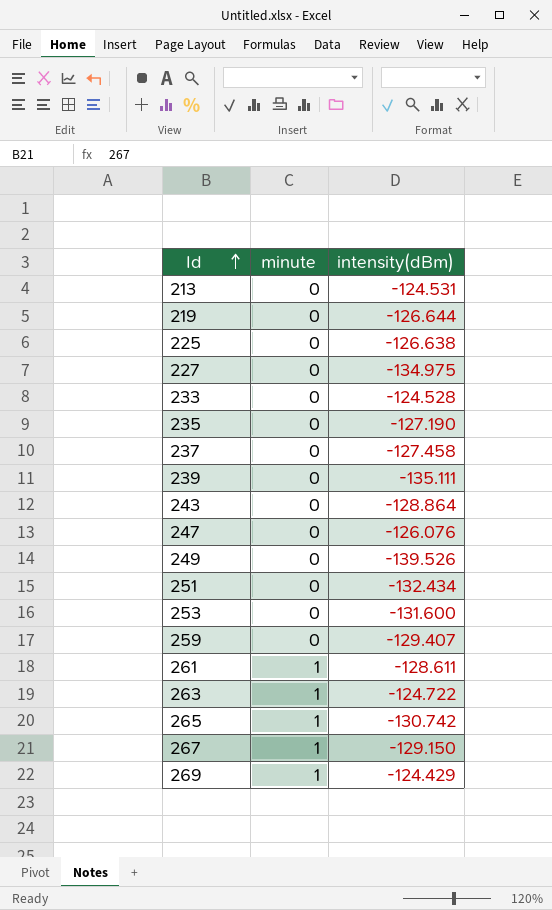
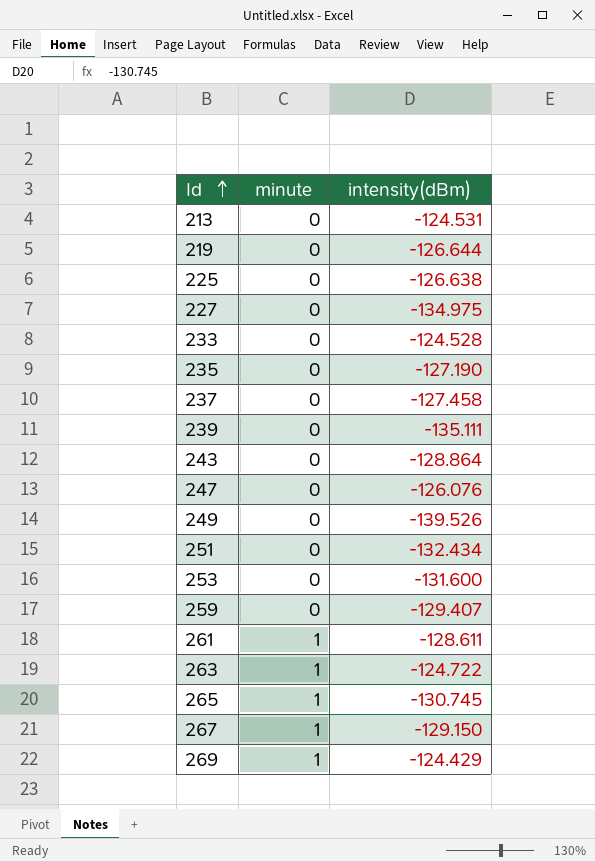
265 | intensity(dBm): -130.742 -> -130.745

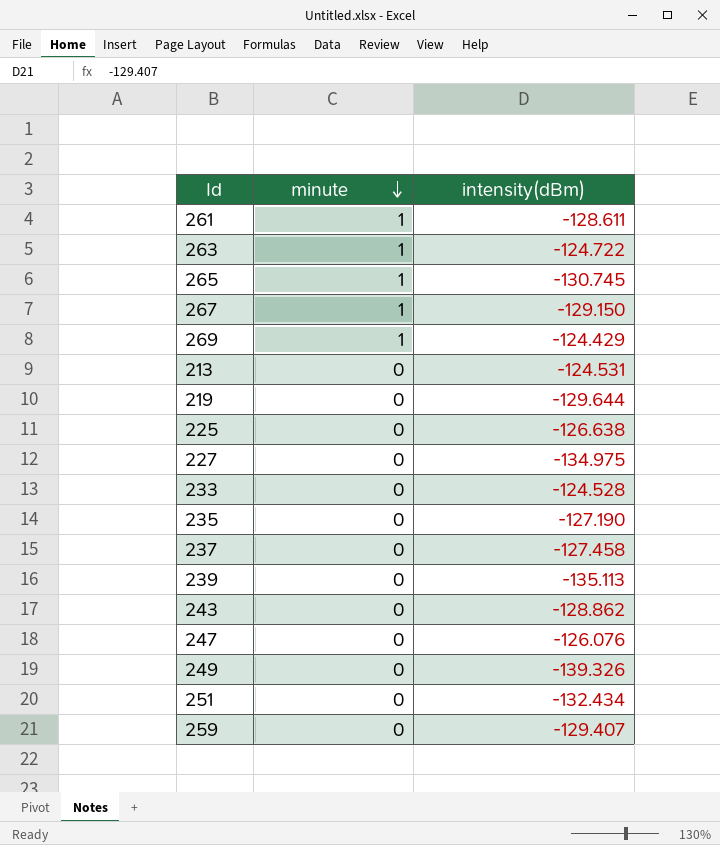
row order: Id ascending -> minute descending
row 253: 0 | -131.600 -> none
219 | intensity(dBm): -126.644 -> -129.644
239 | intensity(dBm): -135.111 -> -135.113
243 | intensity(dBm): -128.864 -> -128.862
249 | intensity(dBm): -139.526 -> -139.326

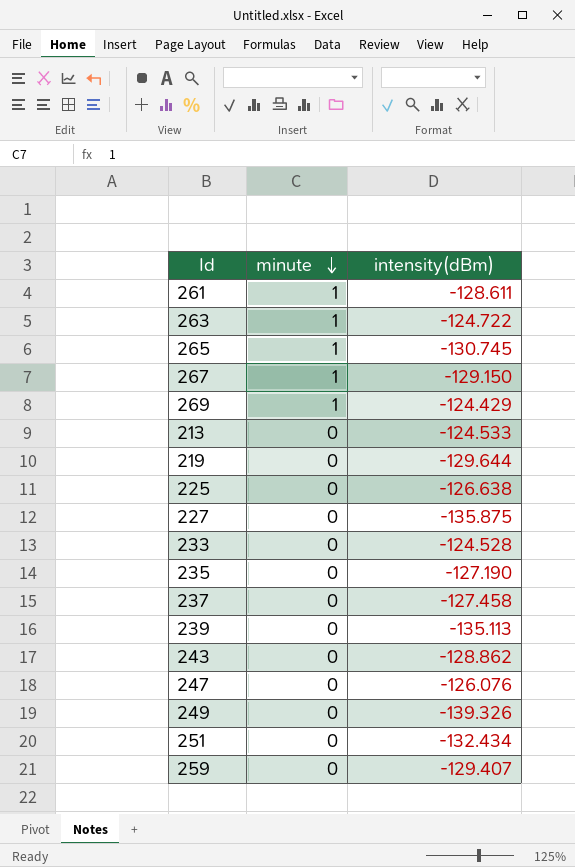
213 | intensity(dBm): -124.531 -> -124.533
227 | intensity(dBm): -134.975 -> -135.875

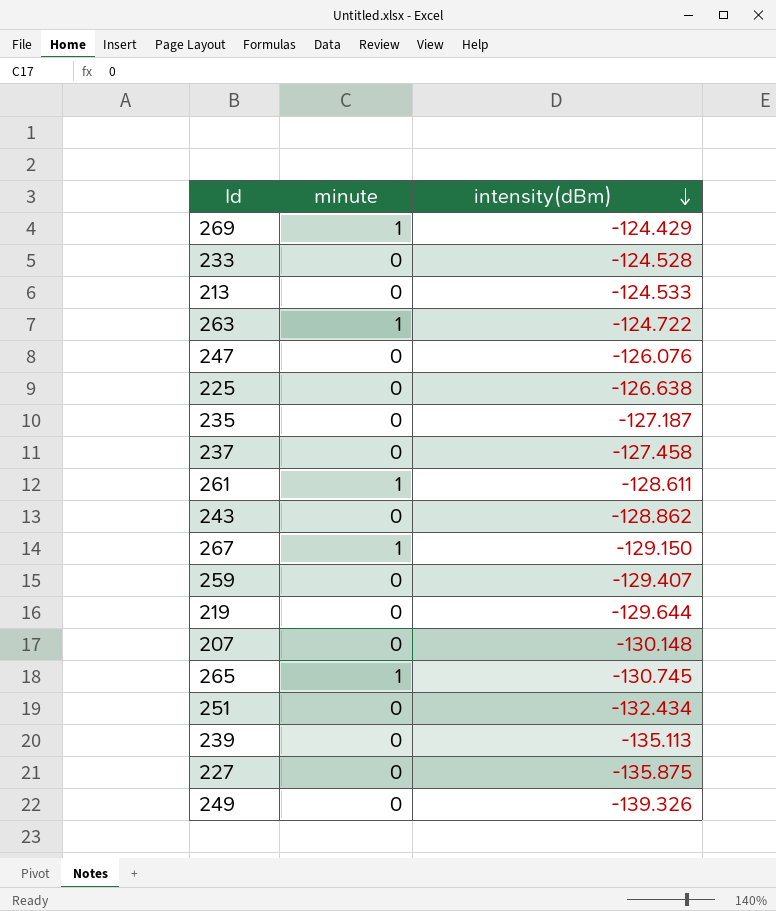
row order: minute descending -> intensity(dBm) descending
235 | intensity(dBm): -127.190 -> -127.187
row 207: none -> 0 | -130.148

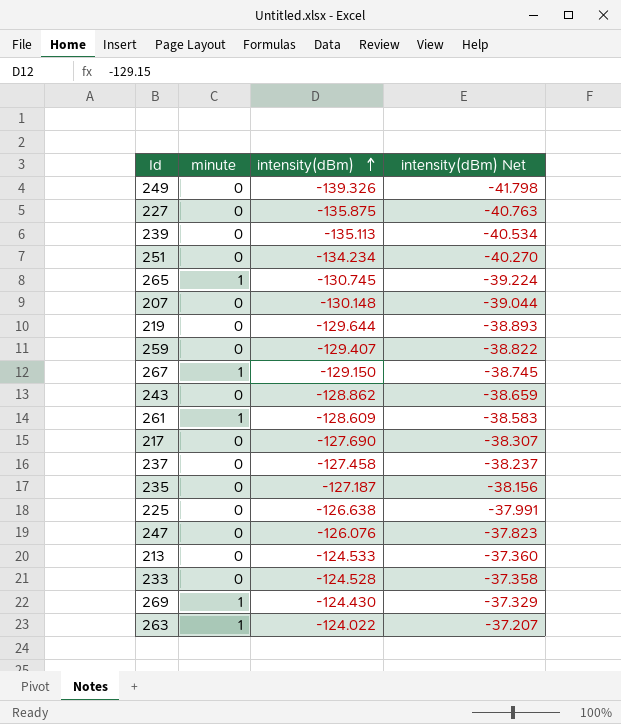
row order: intensity(dBm) descending -> intensity(dBm) ascending
column intensity(dBm) Net | formula: none -> [intensity(dBm)] * 0.3
251 | intensity(dBm): -132.434 -> -134.234
261 | intensity(dBm): -128.611 -> -128.609
row 217: none -> 0 | -127.690 | -38.307
269 | intensity(dBm): -124.429 -> -124.430
263 | intensity(dBm): -124.722 -> -124.022

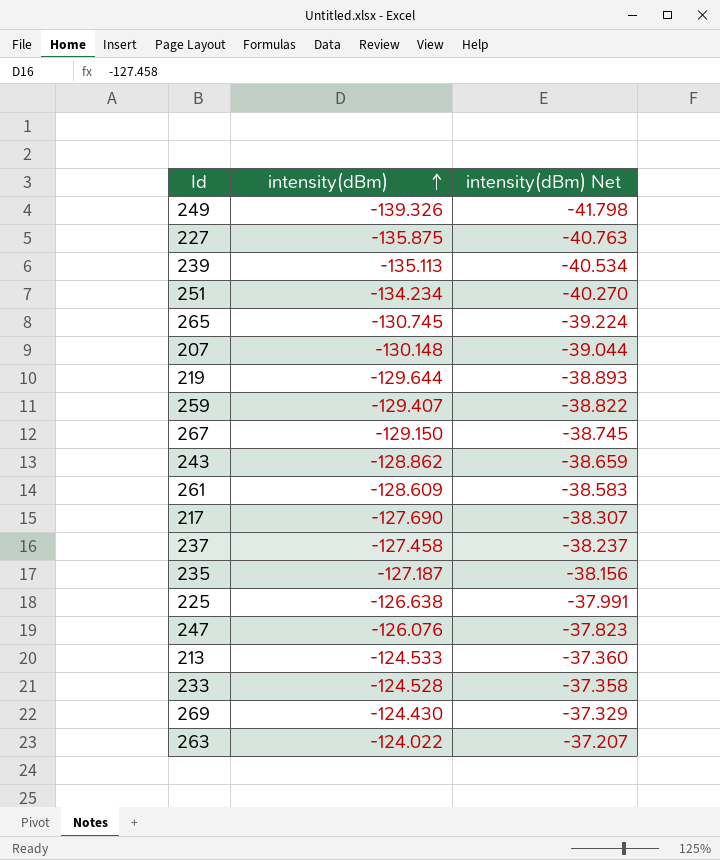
column minute | position: 2 -> none

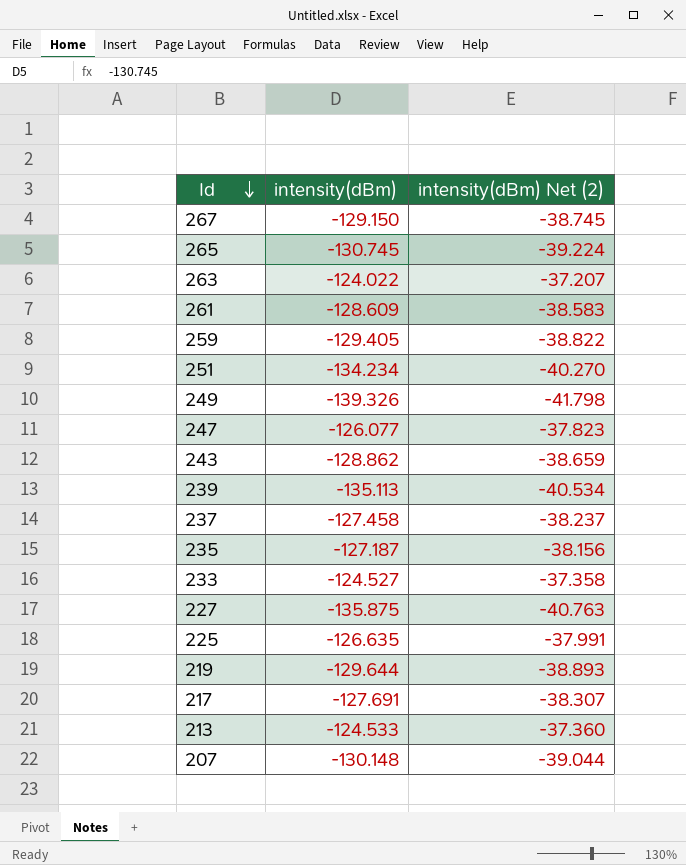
row order: intensity(dBm) ascending -> Id descending
column name: intensity(dBm) Net -> intensity(dBm) Net (2)
row 269: -124.430 | -37.329 -> none
259 | intensity(dBm): -129.407 -> -129.405
247 | intensity(dBm): -126.076 -> -126.077
233 | intensity(dBm): -124.528 -> -124.527
225 | intensity(dBm): -126.638 -> -126.635
217 | intensity(dBm): -127.690 -> -127.691

